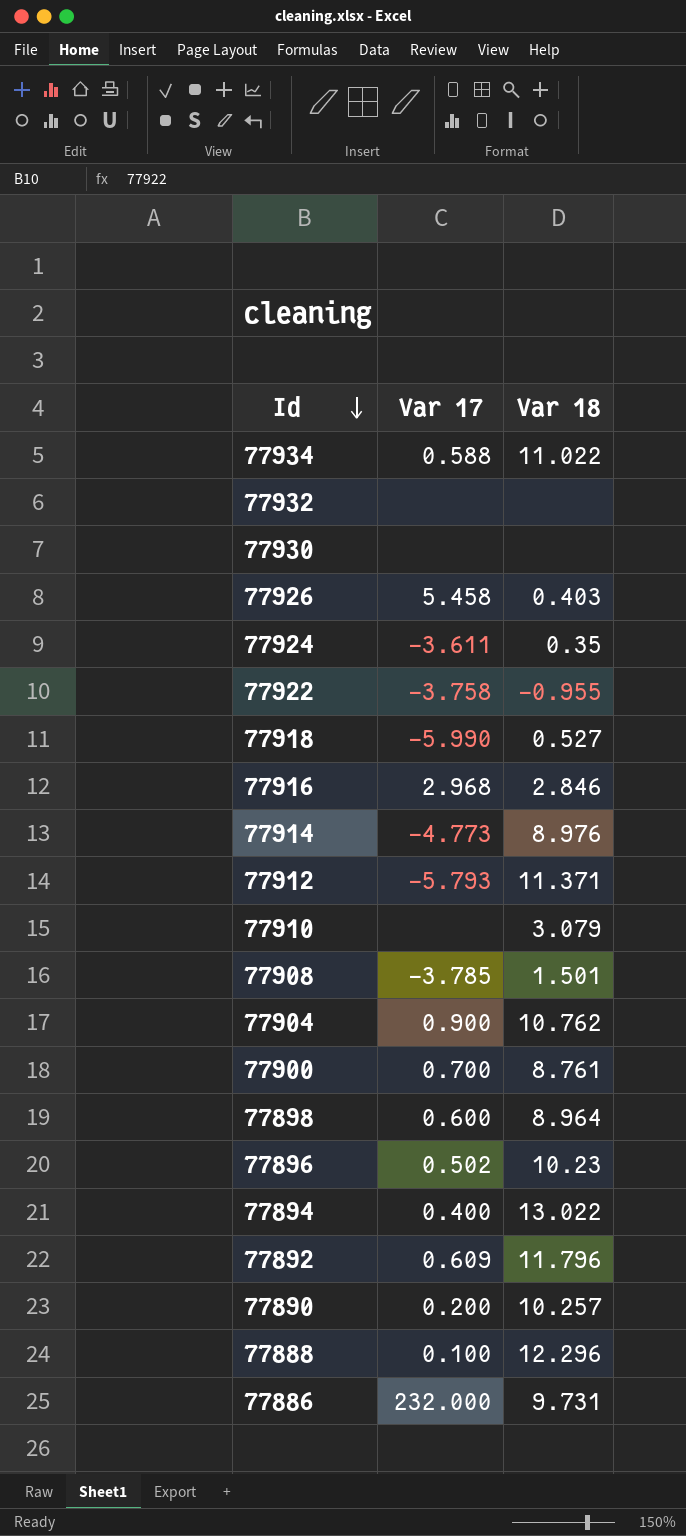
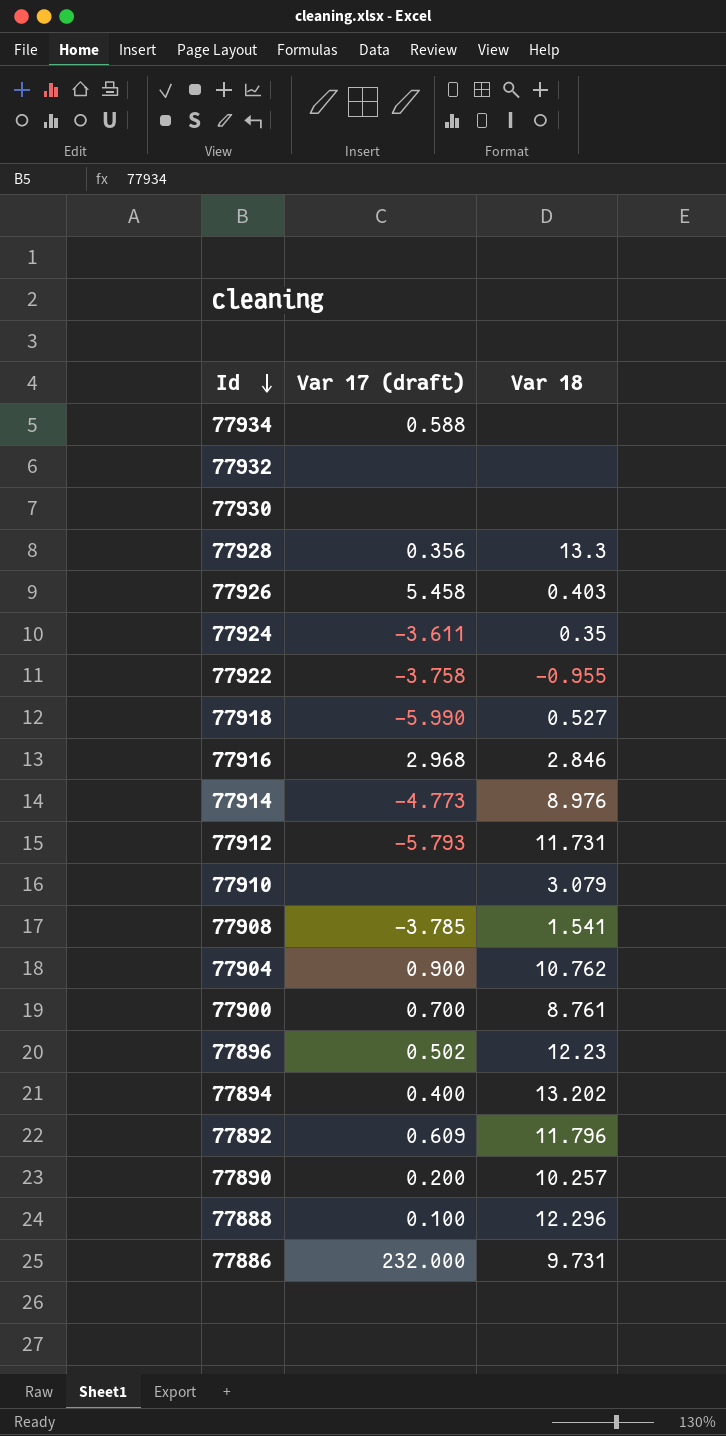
column name: Var 17 -> Var 17 (draft)
row 77898: 0.600 | 8.964 -> none
77934 | Var 18: 11.022 -> none
row 77928: none -> 0.356 | 13.3
77912 | Var 18: 11.371 -> 11.731
77908 | Var 18: 1.501 -> 1.541
77896 | Var 18: 10.23 -> 12.23
77894 | Var 18: 13.022 -> 13.202

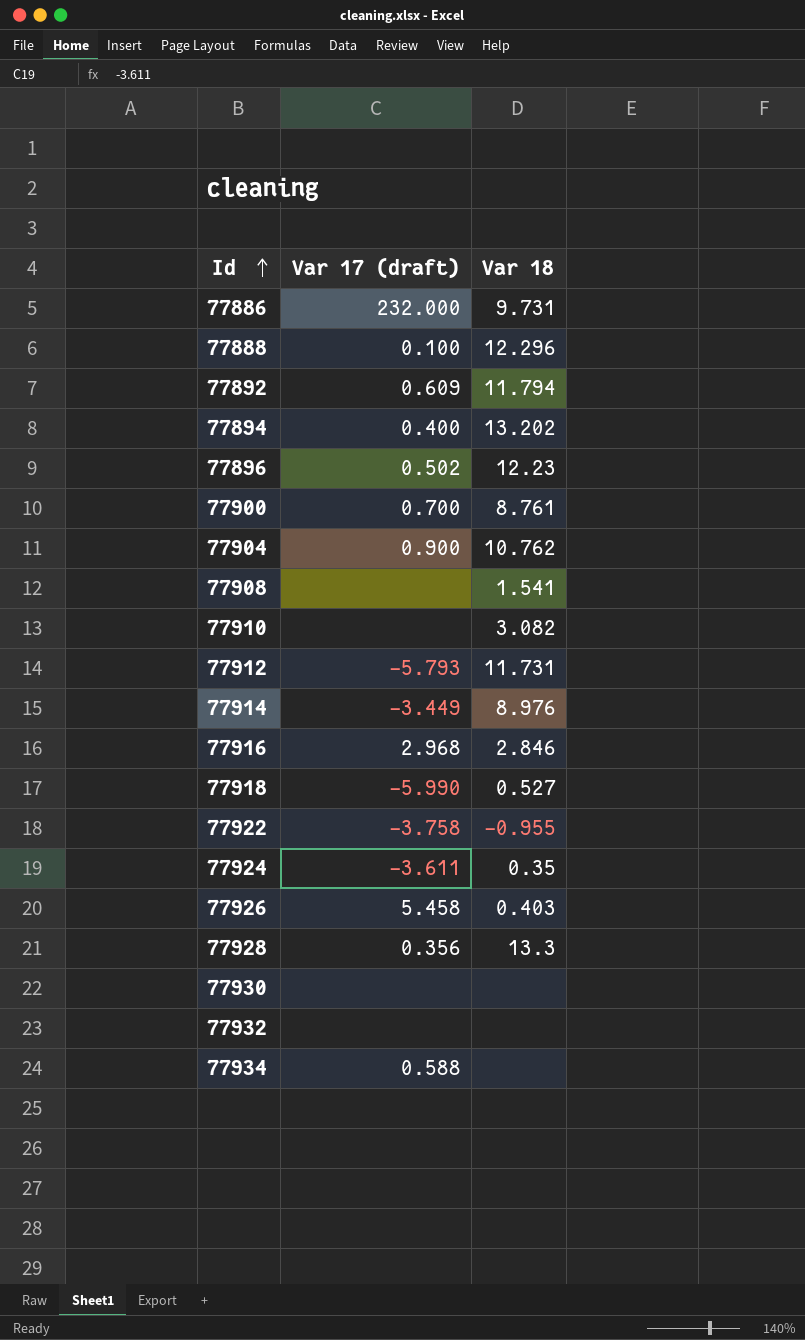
row order: Id descending -> Id ascending
row 77890: 0.200 | 10.257 -> none
77892 | Var 18: 11.796 -> 11.794
77908 | Var 17 (draft): -3.785 -> none
77910 | Var 18: 3.079 -> 3.082
77914 | Var 17 (draft): -4.773 -> -3.449

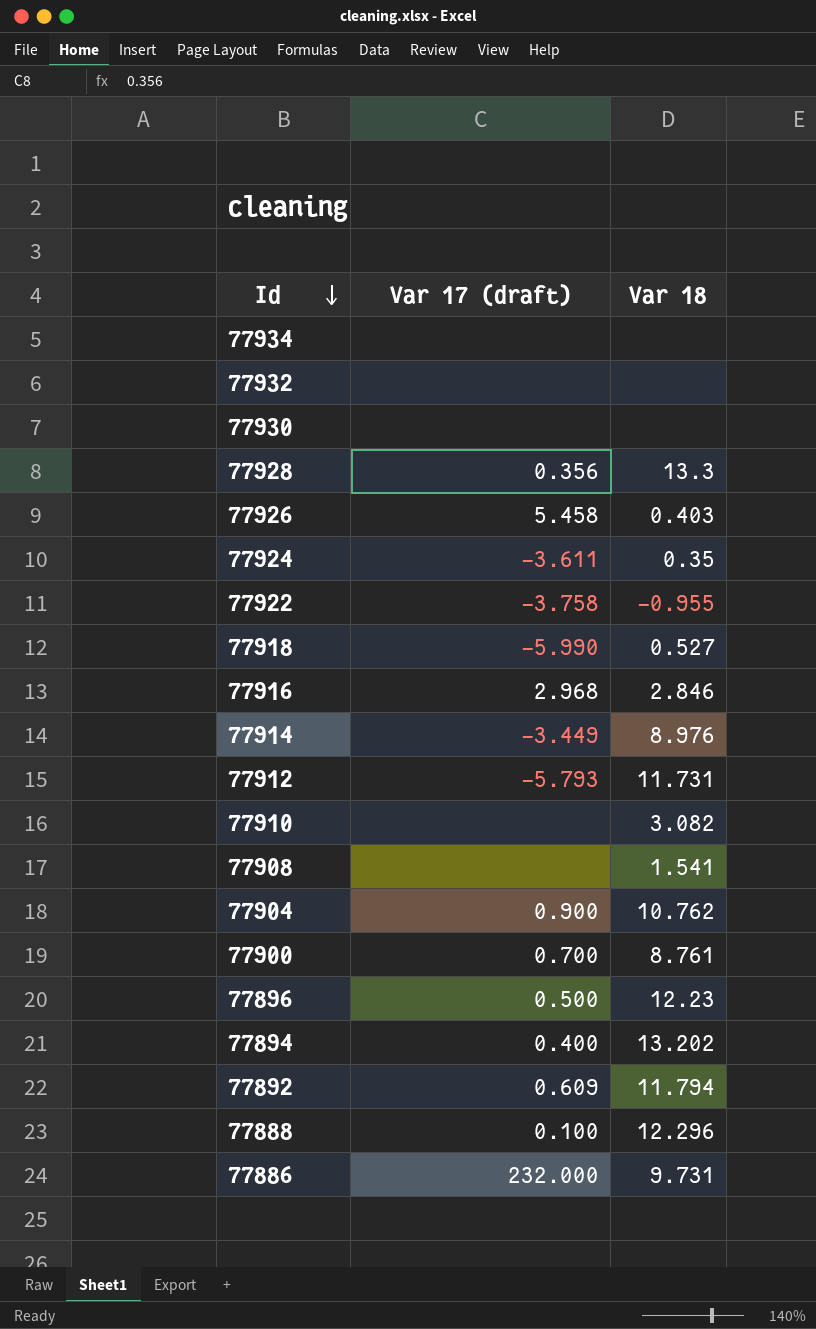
row order: Id ascending -> Id descending
77934 | Var 17 (draft): 0.588 -> none
77896 | Var 17 (draft): 0.502 -> 0.500

